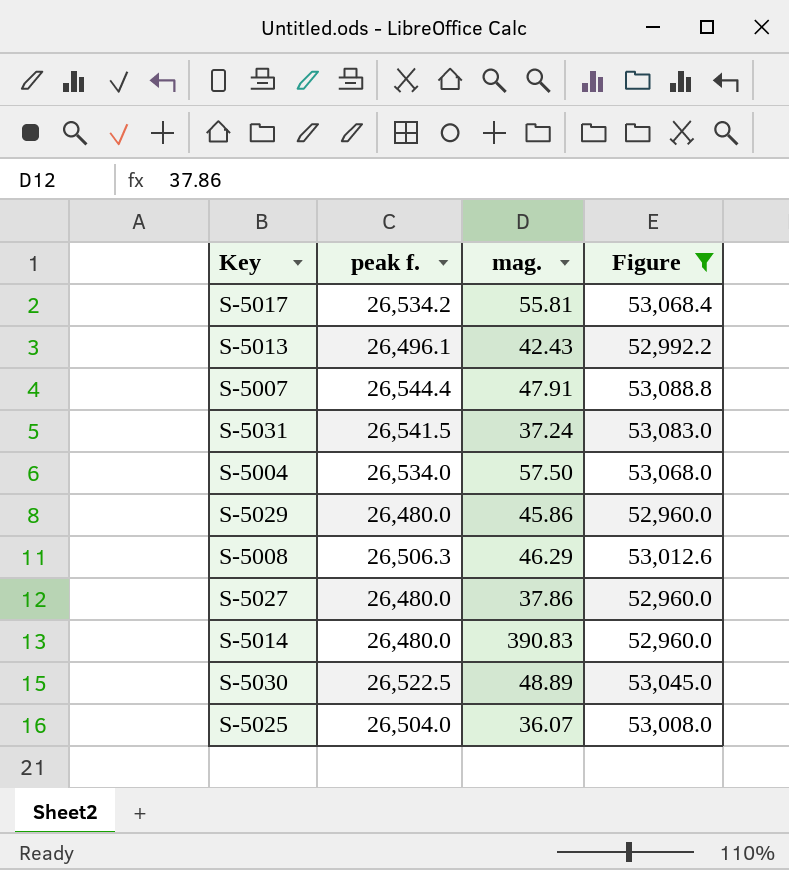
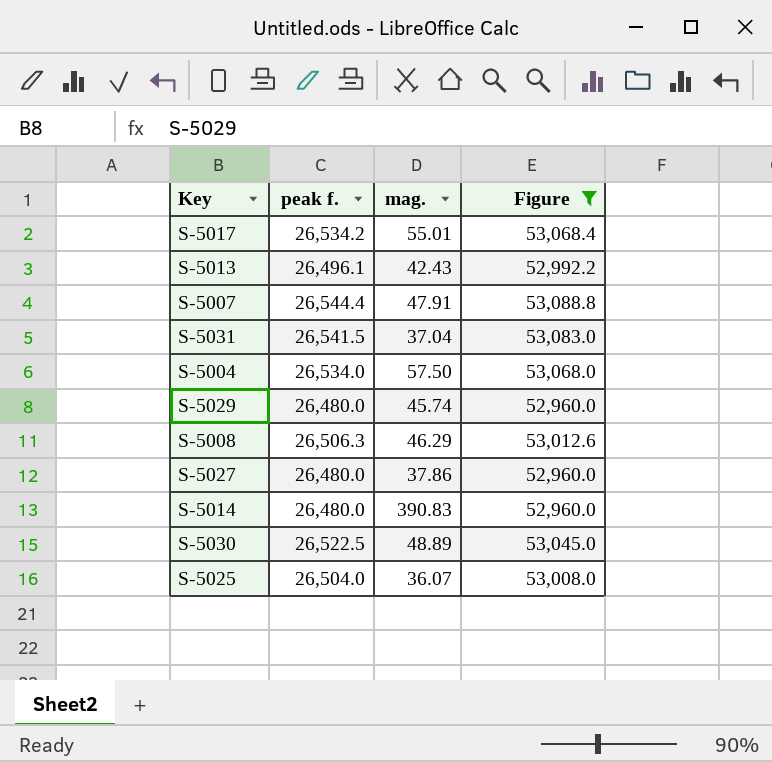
S-5017 | mag.: 55.81 -> 55.01
S-5031 | mag.: 37.24 -> 37.04
S-5029 | mag.: 45.86 -> 45.74

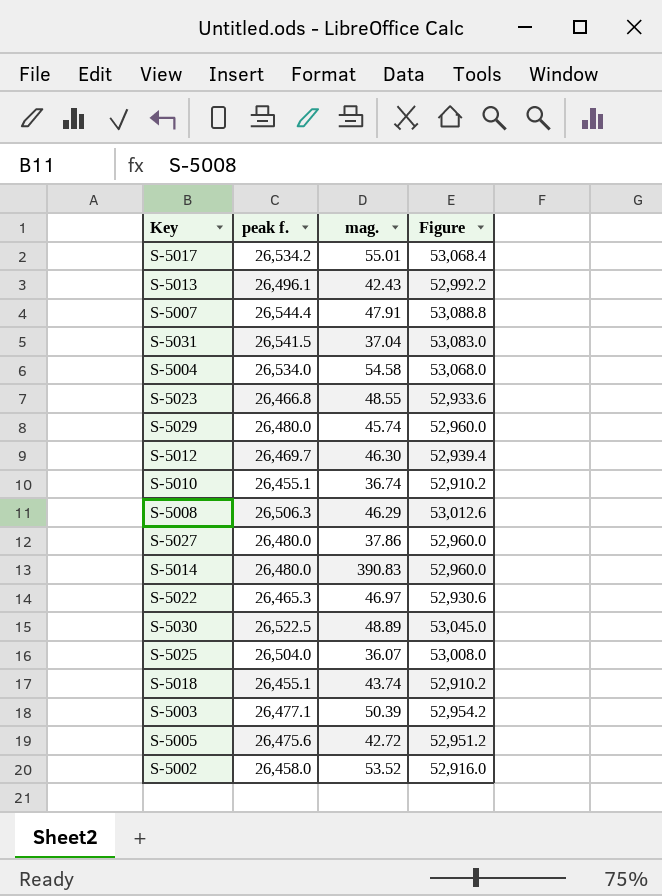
filter: Figure >= 52,960.0 -> none
S-5004 | mag.: 57.50 -> 54.58

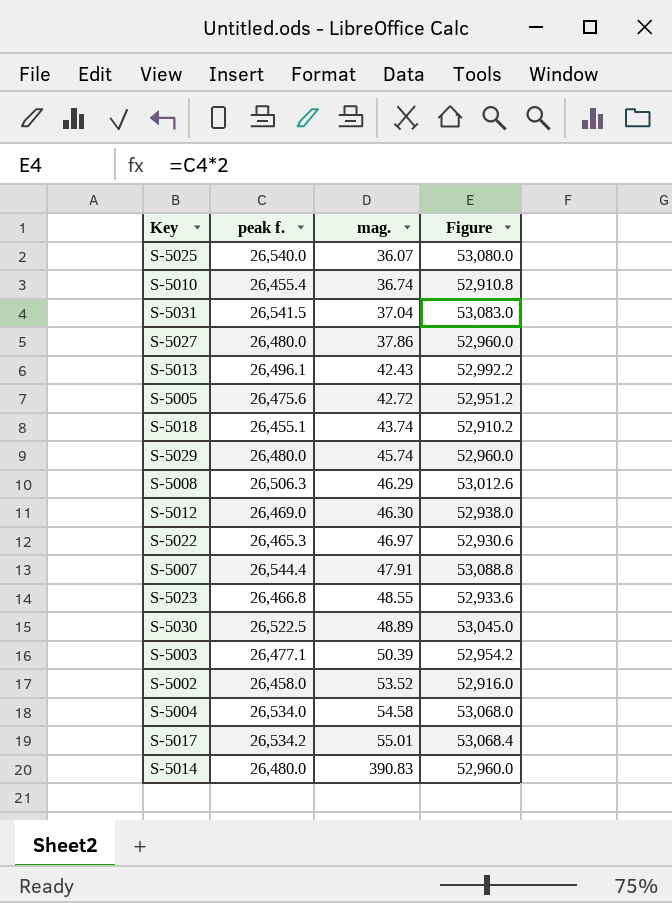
row order: none -> mag. ascending
S-5025 | peak f.: 26,504.0 -> 26,540.0
S-5025 | Figure: 53,008.0 -> 53,080.0
S-5010 | peak f.: 26,455.1 -> 26,455.4
S-5010 | Figure: 52,910.2 -> 52,910.8
S-5012 | peak f.: 26,469.7 -> 26,469.0
S-5012 | Figure: 52,939.4 -> 52,938.0

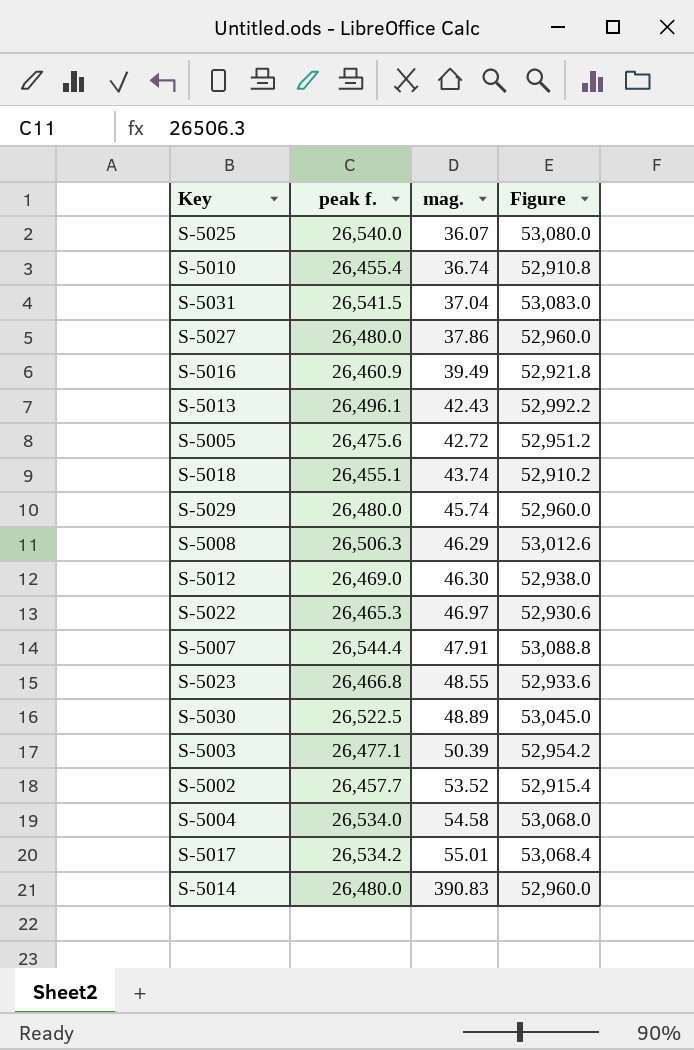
row S-5016: none -> 26,460.9 | 39.49 | 52,921.8
S-5002 | peak f.: 26,458.0 -> 26,457.7
S-5002 | Figure: 52,916.0 -> 52,915.4

